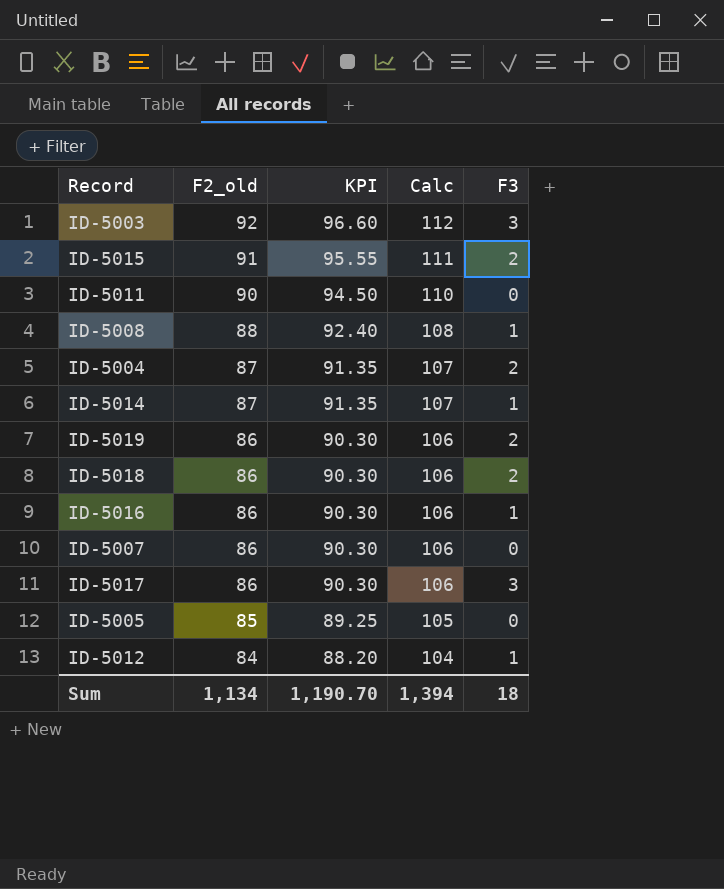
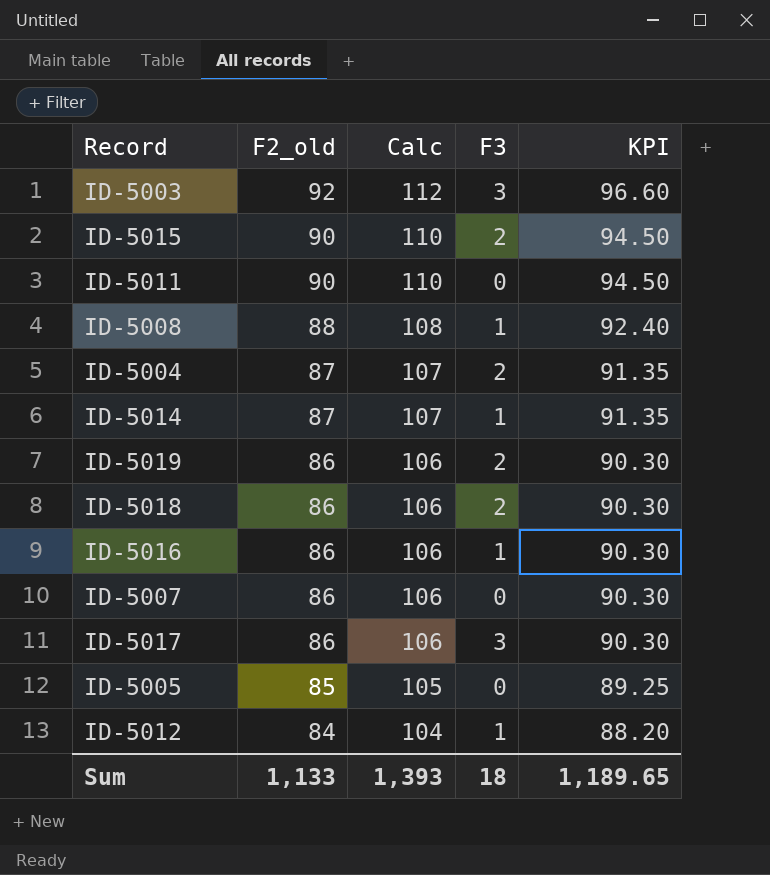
column KPI | position: 3 -> 5
ID-5015 | F2_old: 91 -> 90
ID-5015 | Calc: 111 -> 110
ID-5015 | KPI: 95.55 -> 94.50
Sum | F2_old: 1,134 -> 1,133
Sum | Calc: 1,394 -> 1,393
Sum | KPI: 1,190.70 -> 1,189.65

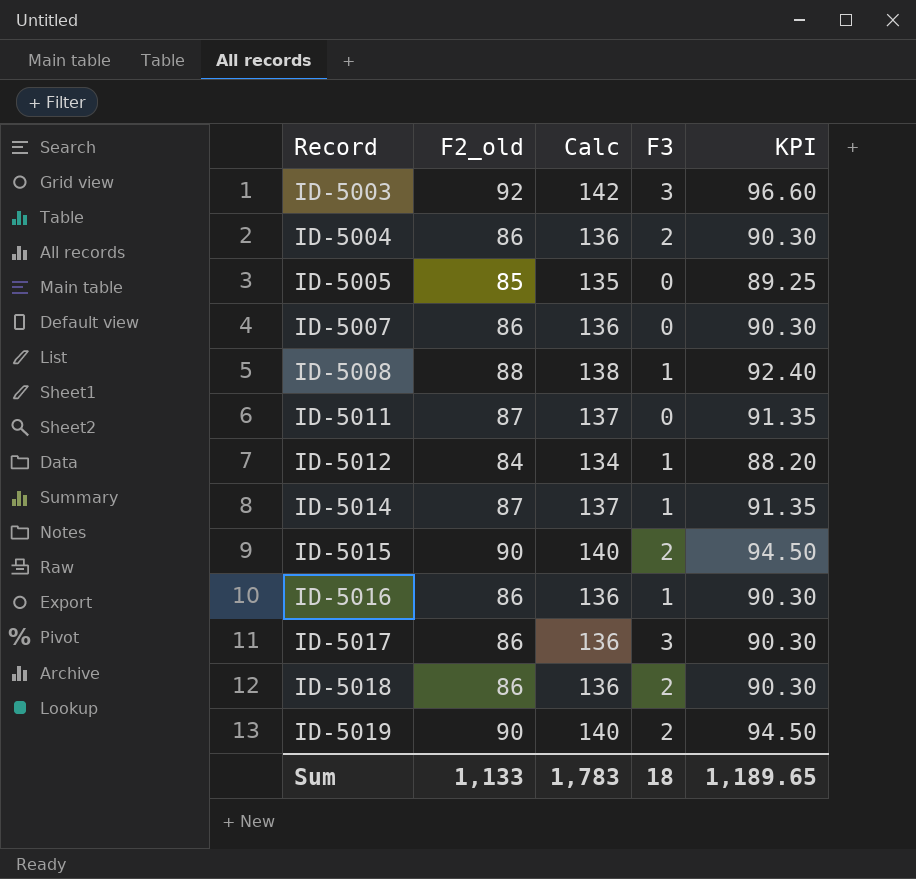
row order: F2_old descending -> Record ascending
column Calc | formula: [F2_old] + 20 -> [F2_old] + 50
ID-5004 | F2_old: 87 -> 86
ID-5004 | KPI: 91.35 -> 90.30
ID-5011 | F2_old: 90 -> 87
ID-5011 | KPI: 94.50 -> 91.35
ID-5019 | F2_old: 86 -> 90
ID-5019 | KPI: 90.30 -> 94.50
Sum | Calc: 1,393 -> 1,783

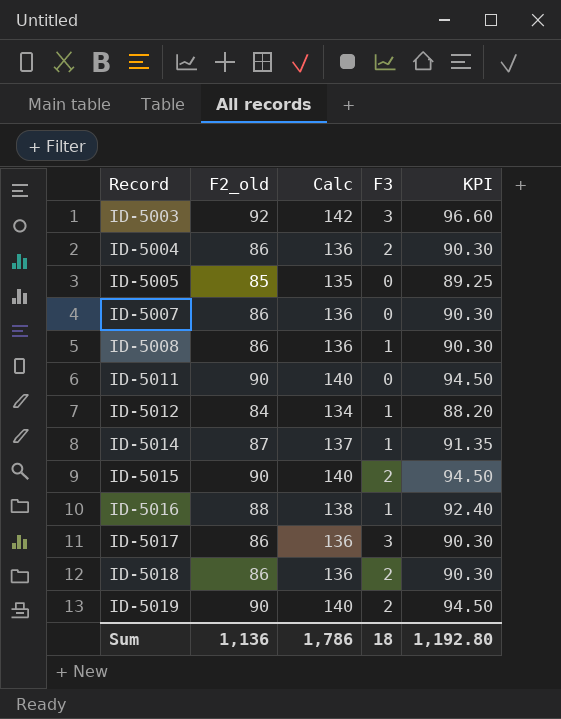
ID-5008 | F2_old: 88 -> 86
ID-5008 | Calc: 138 -> 136
ID-5008 | KPI: 92.40 -> 90.30
ID-5011 | F2_old: 87 -> 90
ID-5011 | Calc: 137 -> 140
ID-5011 | KPI: 91.35 -> 94.50
ID-5016 | F2_old: 86 -> 88
ID-5016 | Calc: 136 -> 138
ID-5016 | KPI: 90.30 -> 92.40
Sum | F2_old: 1,133 -> 1,136
Sum | Calc: 1,783 -> 1,786
Sum | KPI: 1,189.65 -> 1,192.80

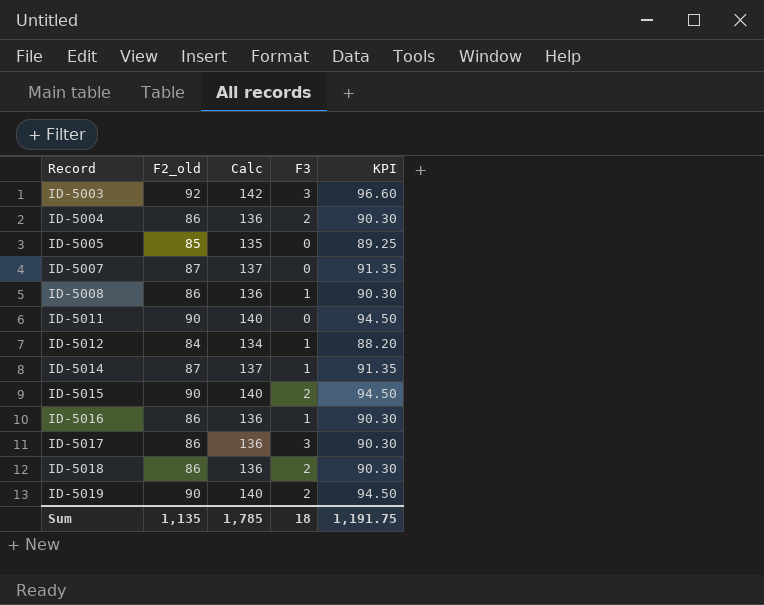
ID-5007 | F2_old: 86 -> 87
ID-5007 | Calc: 136 -> 137
ID-5007 | KPI: 90.30 -> 91.35
ID-5016 | F2_old: 88 -> 86
ID-5016 | Calc: 138 -> 136
ID-5016 | KPI: 92.40 -> 90.30
Sum | F2_old: 1,136 -> 1,135
Sum | Calc: 1,786 -> 1,785
Sum | KPI: 1,192.80 -> 1,191.75

